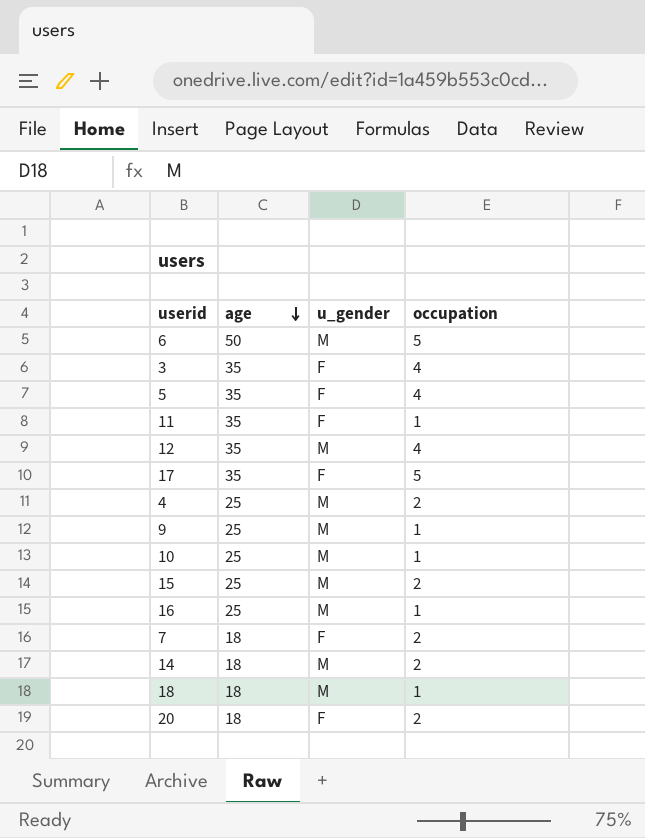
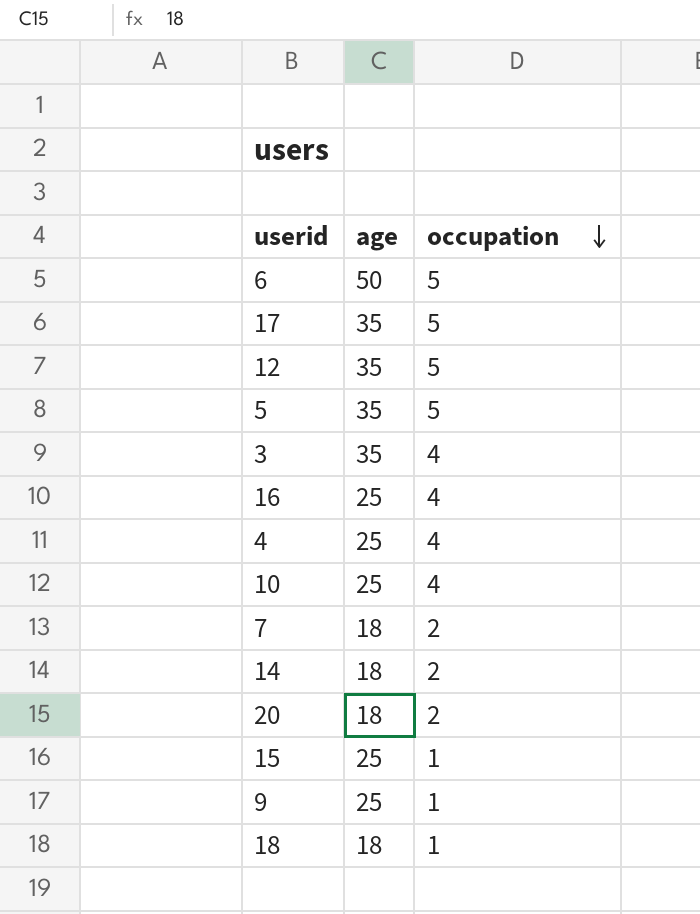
row order: age descending -> occupation descending
column u_gender | position: 3 -> none
row 11: 35 | F | 1 -> none
12 | occupation: 4 -> 5
5 | occupation: 4 -> 5
16 | occupation: 1 -> 4
4 | occupation: 2 -> 4
10 | occupation: 1 -> 4
15 | occupation: 2 -> 1

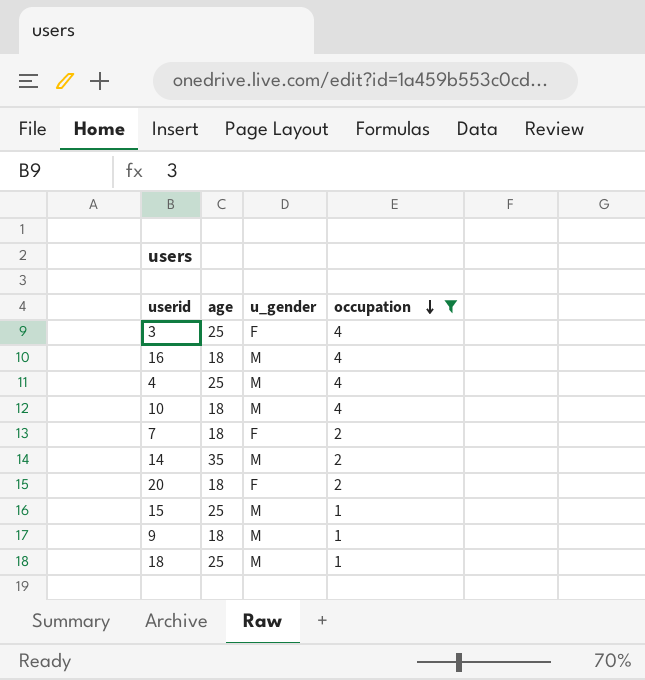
filter: none -> occupation != 5
column u_gender | position: none -> 3
3 | age: 35 -> 25
16 | age: 25 -> 18
10 | age: 25 -> 18
14 | age: 18 -> 35
9 | age: 25 -> 18
18 | age: 18 -> 25

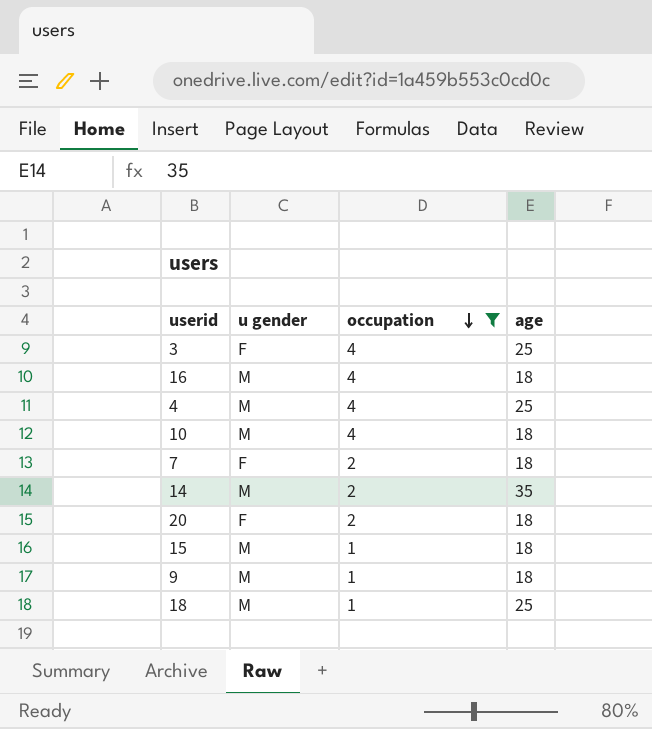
column name: u_gender -> u gender
column age | position: 2 -> 4
15 | age: 25 -> 18

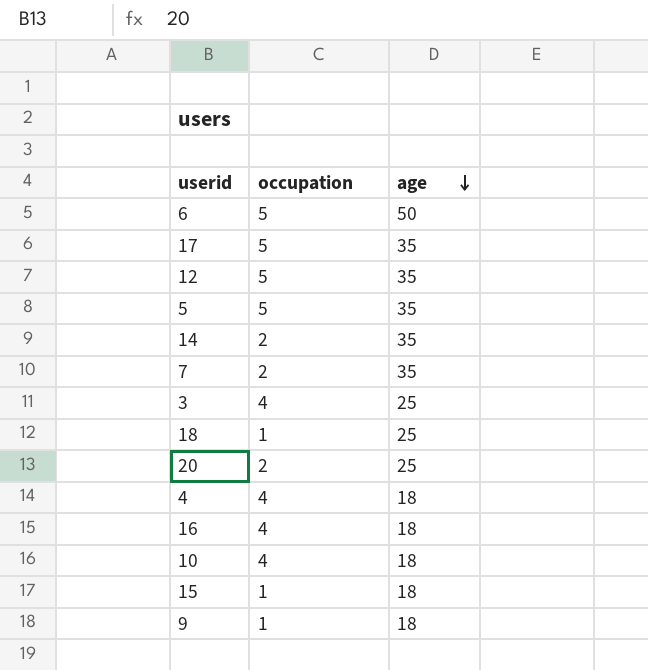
filter: occupation != 5 -> none
row order: occupation descending -> age descending
column u gender | position: 2 -> none
7 | age: 18 -> 35
20 | age: 18 -> 25
4 | age: 25 -> 18

